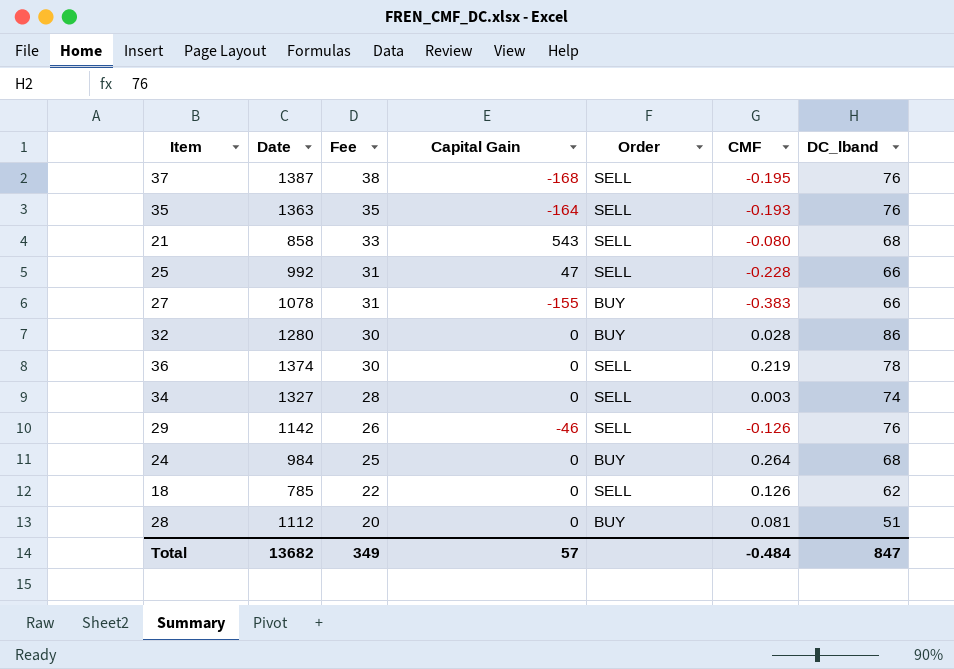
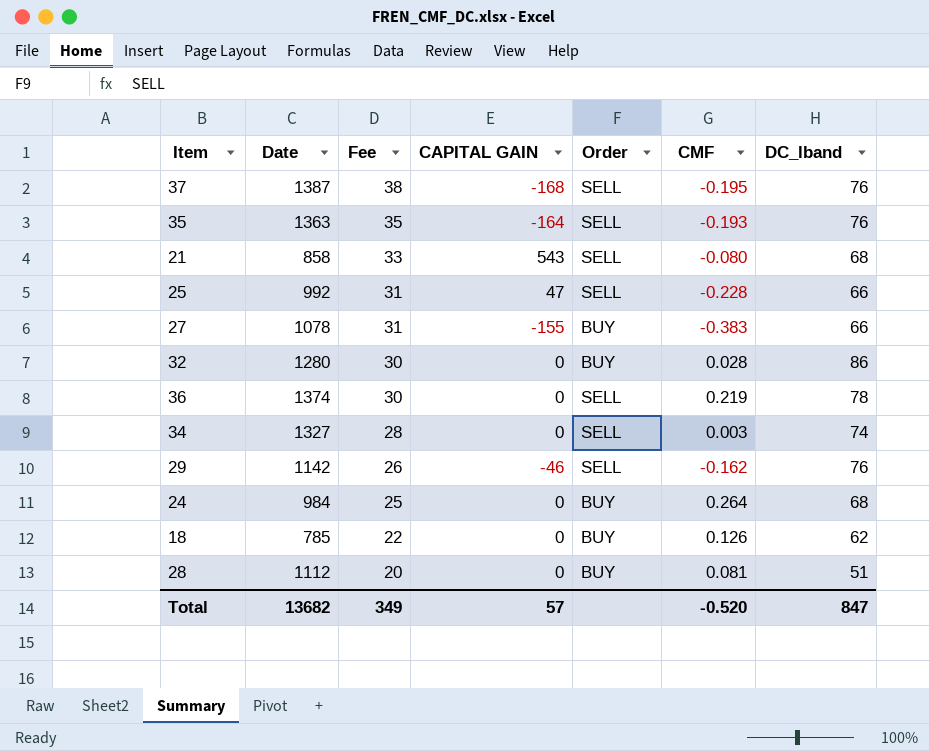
column name: Capital Gain -> CAPITAL GAIN
29 | CMF: -0.126 -> -0.162
18 | Order: SELL -> BUY
Total | CMF: -0.484 -> -0.520

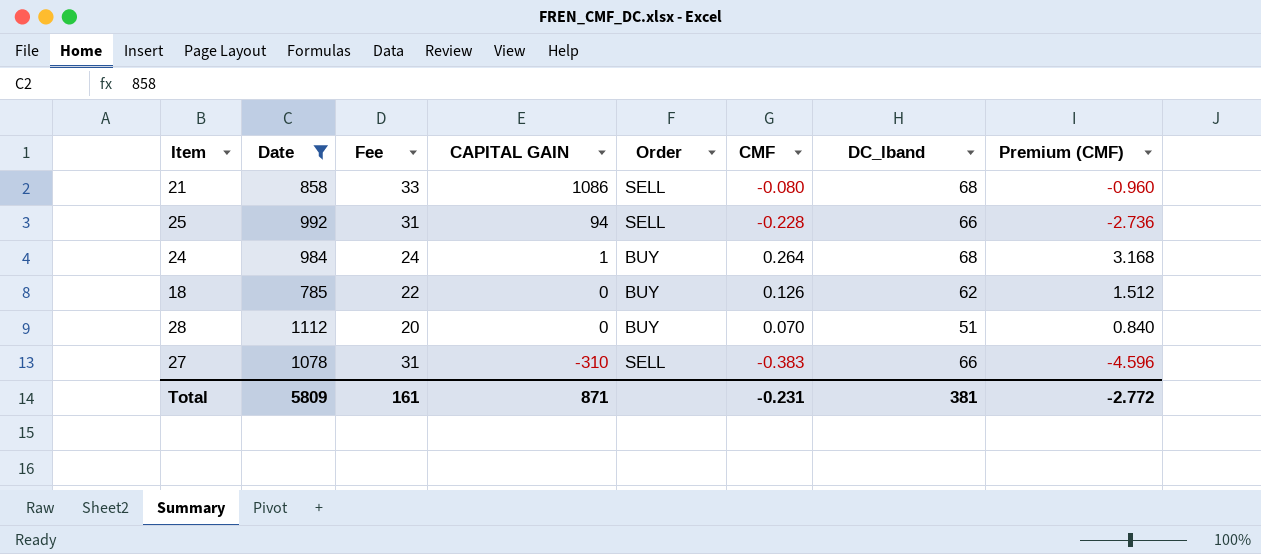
filter: none -> Date <= 1112
row order: Fee descending -> CAPITAL GAIN descending
column Premium (CMF) | formula: none -> [CMF] * 12
21 | CAPITAL GAIN: 543 -> 1086
25 | CAPITAL GAIN: 47 -> 94
24 | Fee: 25 -> 24
24 | CAPITAL GAIN: 0 -> 1
28 | CMF: 0.081 -> 0.070
27 | CAPITAL GAIN: -155 -> -310
27 | Order: BUY -> SELL
Total | Date: 13682 -> 5809
Total | Fee: 349 -> 161
Total | CAPITAL GAIN: 57 -> 871
Total | CMF: -0.520 -> -0.231
Total | DC_lband: 847 -> 381

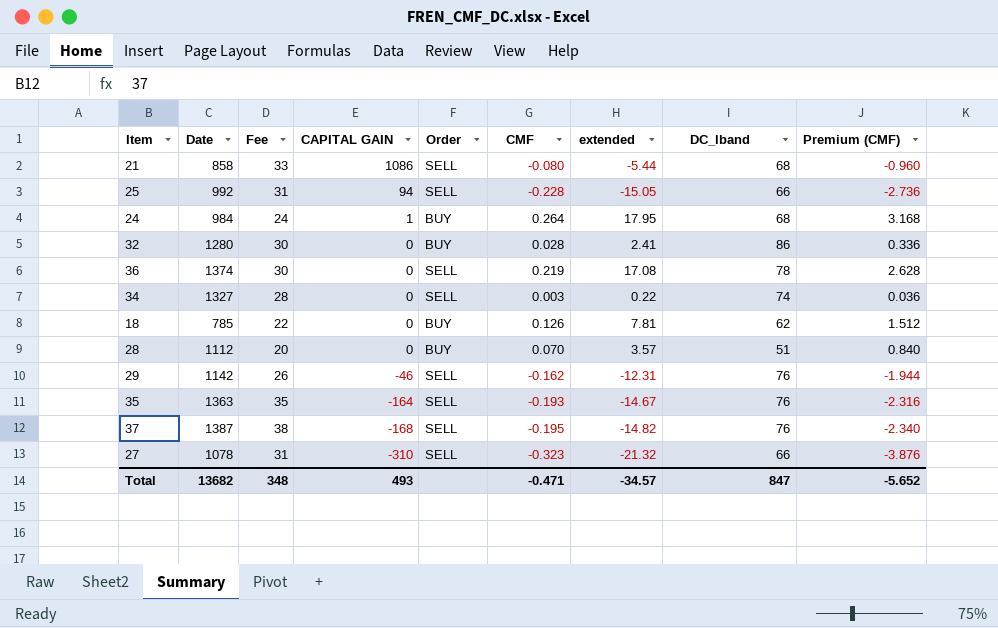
filter: Date <= 1112 -> none
column extended | formula: none -> [CMF] * [DC_lband]
27 | CMF: -0.383 -> -0.323
27 | Premium (CMF): -4.596 -> -3.876
Total | Date: 5809 -> 13682
Total | Fee: 161 -> 348
Total | CAPITAL GAIN: 871 -> 493
Total | CMF: -0.231 -> -0.471
Total | DC_lband: 381 -> 847
Total | Premium (CMF): -2.772 -> -5.652

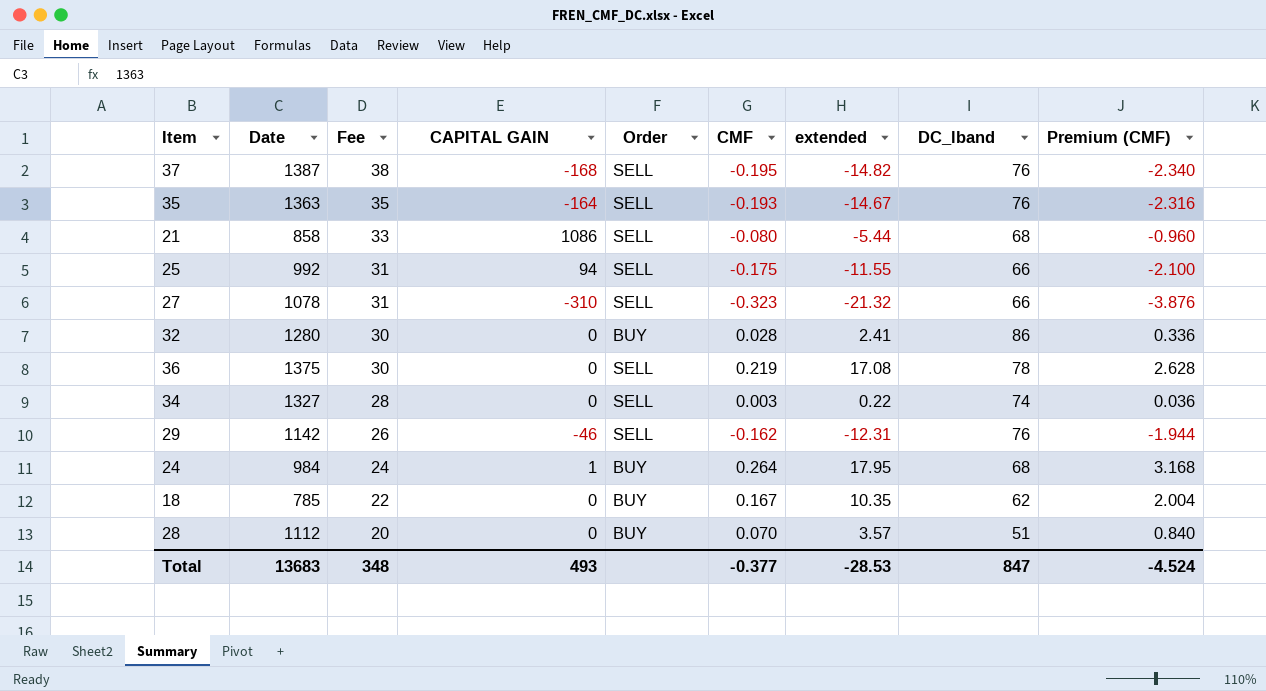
row order: CAPITAL GAIN descending -> Fee descending
25 | CMF: -0.228 -> -0.175
25 | extended: -15.05 -> -11.55
25 | Premium (CMF): -2.736 -> -2.100
36 | Date: 1374 -> 1375
18 | CMF: 0.126 -> 0.167
18 | extended: 7.81 -> 10.35
18 | Premium (CMF): 1.512 -> 2.004
Total | Date: 13682 -> 13683
Total | CMF: -0.471 -> -0.377
Total | extended: -34.57 -> -28.53
Total | Premium (CMF): -5.652 -> -4.524

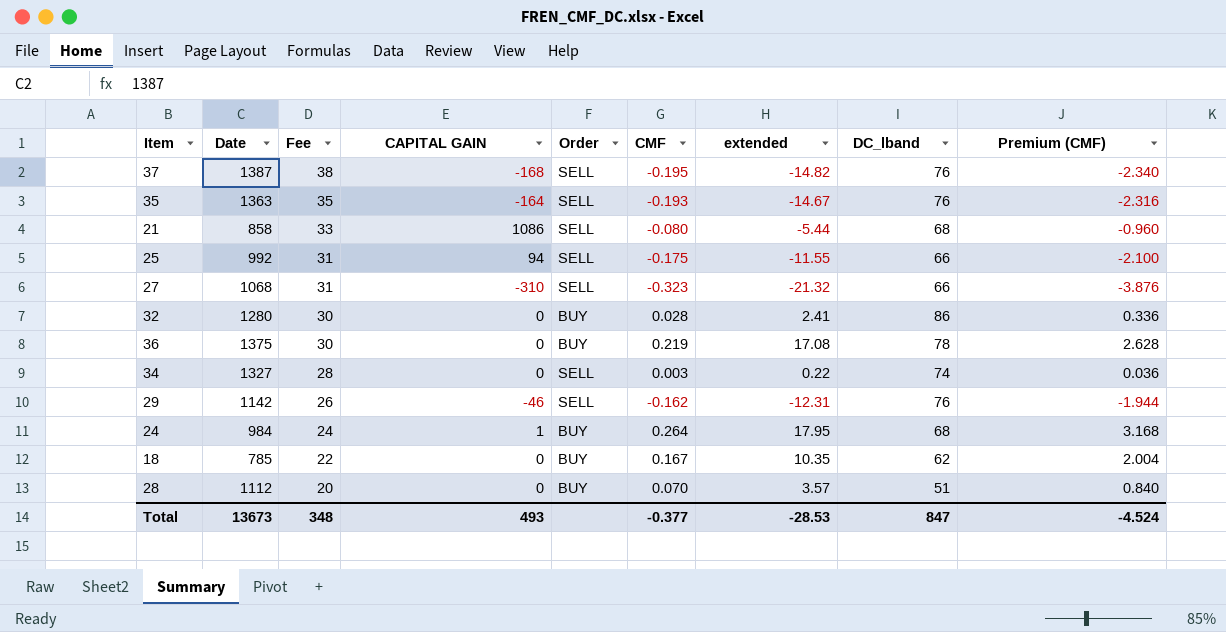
27 | Date: 1078 -> 1068
36 | Order: SELL -> BUY
Total | Date: 13683 -> 13673

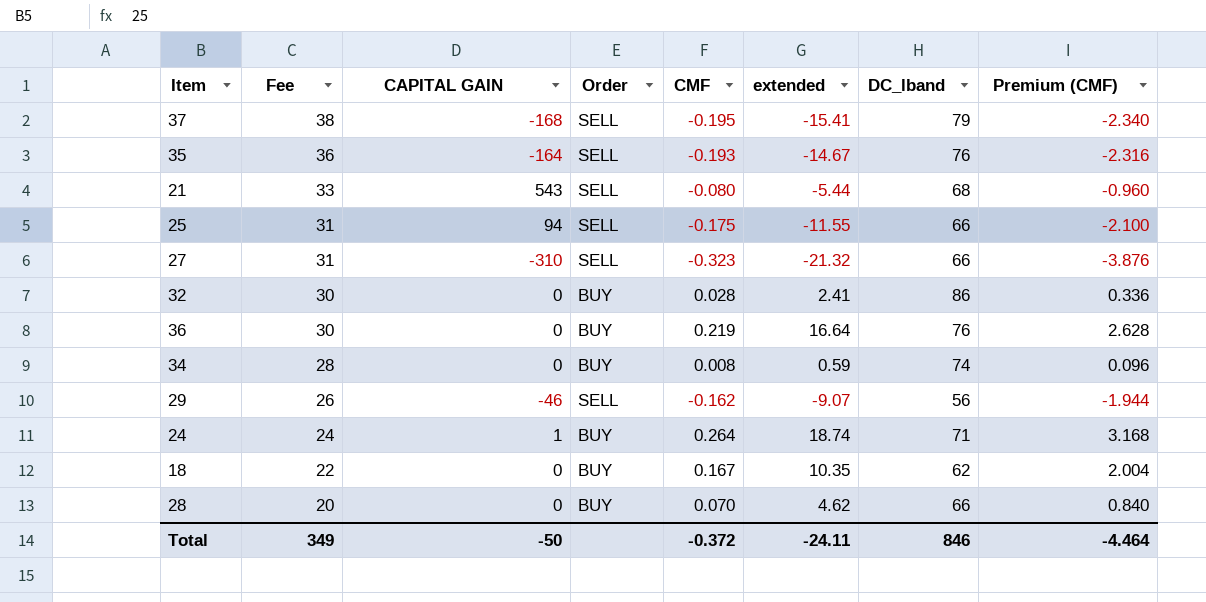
column Date | position: 2 -> none
37 | extended: -14.82 -> -15.41
37 | DC_lband: 76 -> 79
35 | Fee: 35 -> 36
21 | CAPITAL GAIN: 1086 -> 543
36 | extended: 17.08 -> 16.64
36 | DC_lband: 78 -> 76
34 | Order: SELL -> BUY
34 | CMF: 0.003 -> 0.008
34 | extended: 0.22 -> 0.59
34 | Premium (CMF): 0.036 -> 0.096
29 | extended: -12.31 -> -9.07
29 | DC_lband: 76 -> 56
24 | extended: 17.95 -> 18.74
24 | DC_lband: 68 -> 71
28 | extended: 3.57 -> 4.62
28 | DC_lband: 51 -> 66
Total | Fee: 348 -> 349
Total | CAPITAL GAIN: 493 -> -50
Total | CMF: -0.377 -> -0.372
Total | extended: -28.53 -> -24.11
Total | DC_lband: 847 -> 846
Total | Premium (CMF): -4.524 -> -4.464

